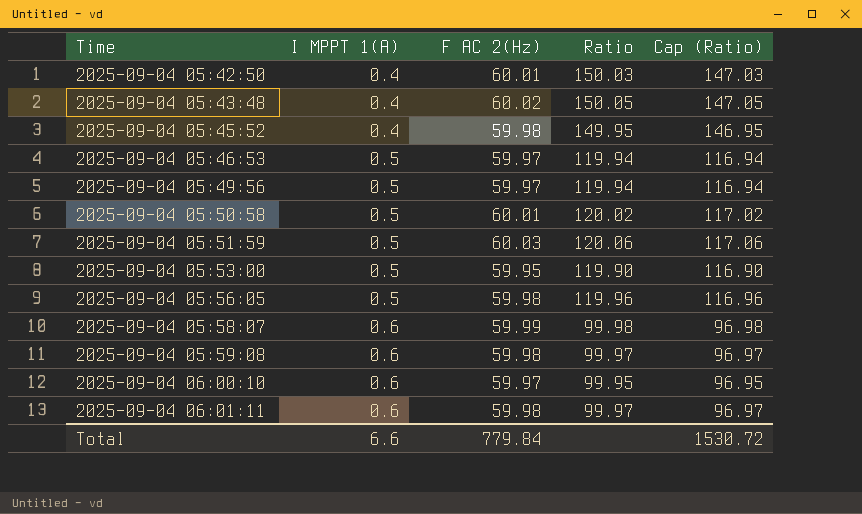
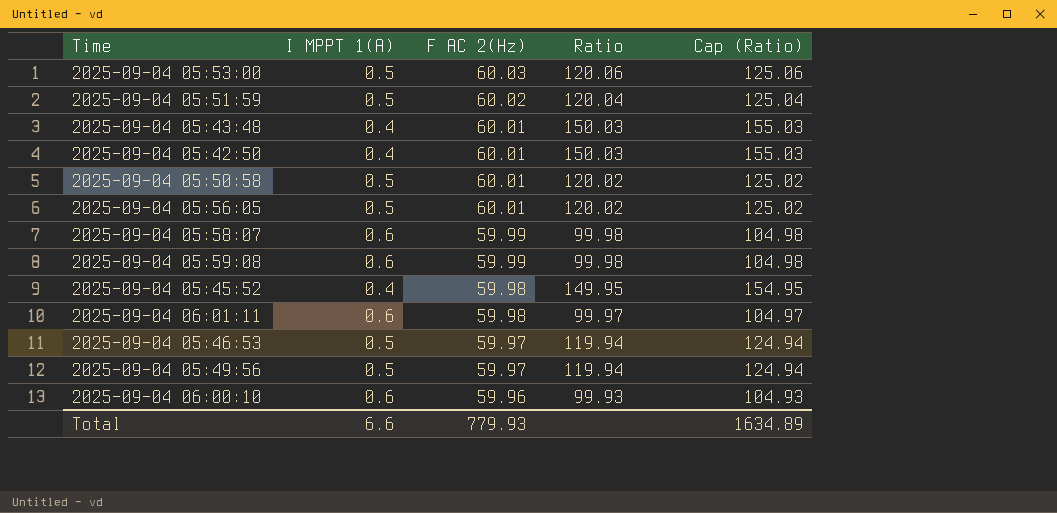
row order: Time ascending -> F AC 2(Hz) descending
column Cap (Ratio) | formula: [Ratio] - 3 -> [Ratio] + 5
2025-09-04 05:53:00 | F AC 2(Hz): 59.95 -> 60.03
2025-09-04 05:53:00 | Ratio: 119.90 -> 120.06
2025-09-04 05:51:59 | F AC 2(Hz): 60.03 -> 60.02
2025-09-04 05:51:59 | Ratio: 120.06 -> 120.04
2025-09-04 05:43:48 | F AC 2(Hz): 60.02 -> 60.01
2025-09-04 05:43:48 | Ratio: 150.05 -> 150.03
2025-09-04 05:56:05 | F AC 2(Hz): 59.98 -> 60.01
2025-09-04 05:56:05 | Ratio: 119.96 -> 120.02
2025-09-04 05:59:08 | F AC 2(Hz): 59.98 -> 59.99
2025-09-04 05:59:08 | Ratio: 99.97 -> 99.98
2025-09-04 06:00:10 | F AC 2(Hz): 59.97 -> 59.96
2025-09-04 06:00:10 | Ratio: 99.95 -> 99.93
Total | F AC 2(Hz): 779.84 -> 779.93
Total | Cap (Ratio): 1530.72 -> 1634.89

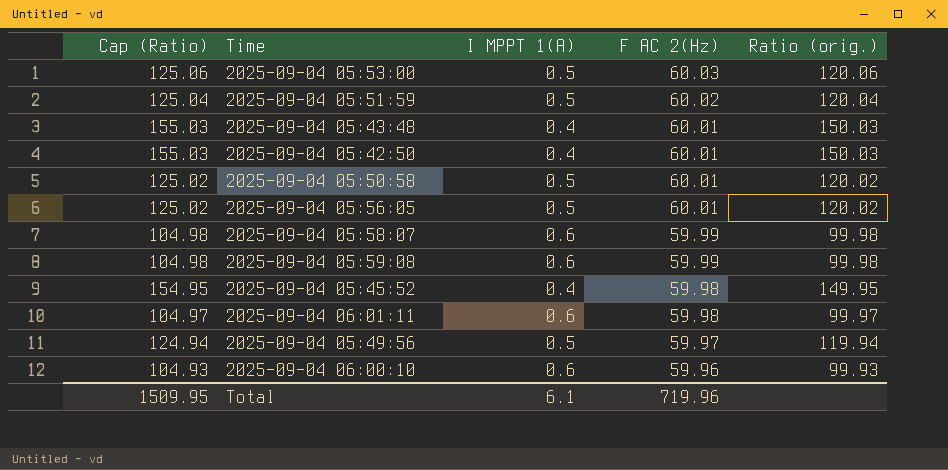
column Cap (Ratio) | position: 5 -> 1
column name: Ratio -> Ratio (orig.)
row 2025-09-04 05:46:53: 0.5 | 59.97 | 119.94 | 124.94 -> none
Total | Cap (Ratio): 1634.89 -> 1509.95
Total | I MPPT 1(A): 6.6 -> 6.1
Total | F AC 2(Hz): 779.93 -> 719.96

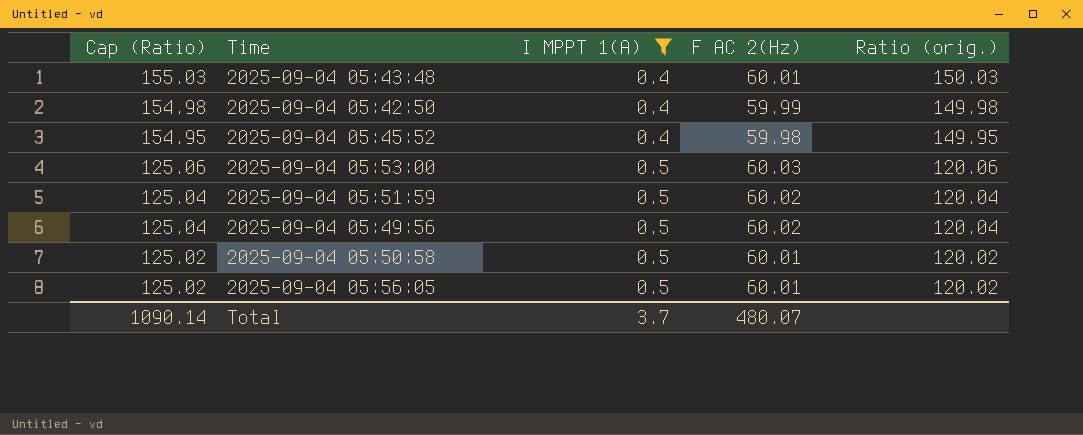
filter: none -> I MPPT 1(A) != 0.6
row order: F AC 2(Hz) descending -> Cap (Ratio) descending
2025-09-04 05:42:50 | Cap (Ratio): 155.03 -> 154.98
2025-09-04 05:42:50 | F AC 2(Hz): 60.01 -> 59.99
2025-09-04 05:42:50 | Ratio (orig.): 150.03 -> 149.98
2025-09-04 05:49:56 | Cap (Ratio): 124.94 -> 125.04
2025-09-04 05:49:56 | F AC 2(Hz): 59.97 -> 60.02
2025-09-04 05:49:56 | Ratio (orig.): 119.94 -> 120.04
Total | Cap (Ratio): 1509.95 -> 1090.14
Total | I MPPT 1(A): 6.1 -> 3.7
Total | F AC 2(Hz): 719.96 -> 480.07

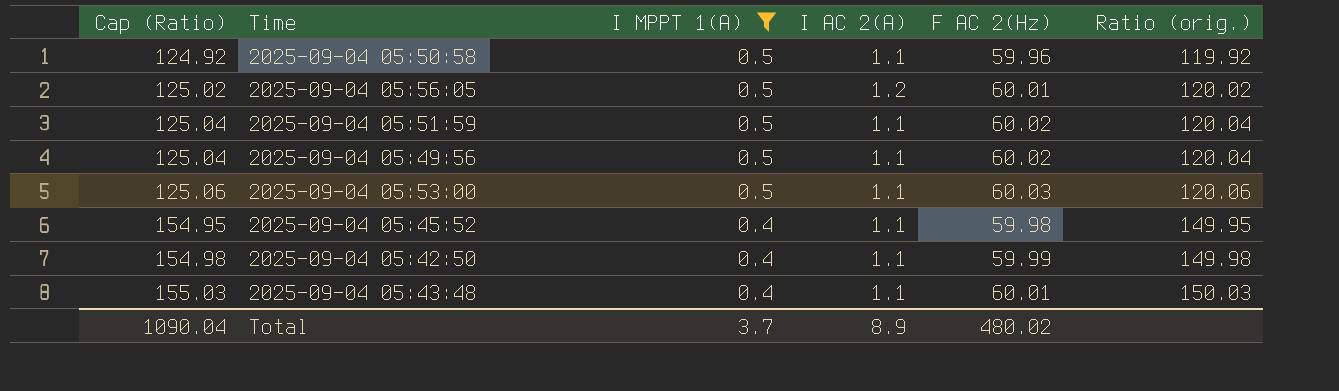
row order: Cap (Ratio) descending -> Cap (Ratio) ascending
column I AC 2(A) | position: none -> 4
2025-09-04 05:50:58 | Cap (Ratio): 125.02 -> 124.92
2025-09-04 05:50:58 | F AC 2(Hz): 60.01 -> 59.96
2025-09-04 05:50:58 | Ratio (orig.): 120.02 -> 119.92
Total | Cap (Ratio): 1090.14 -> 1090.04
Total | F AC 2(Hz): 480.07 -> 480.02

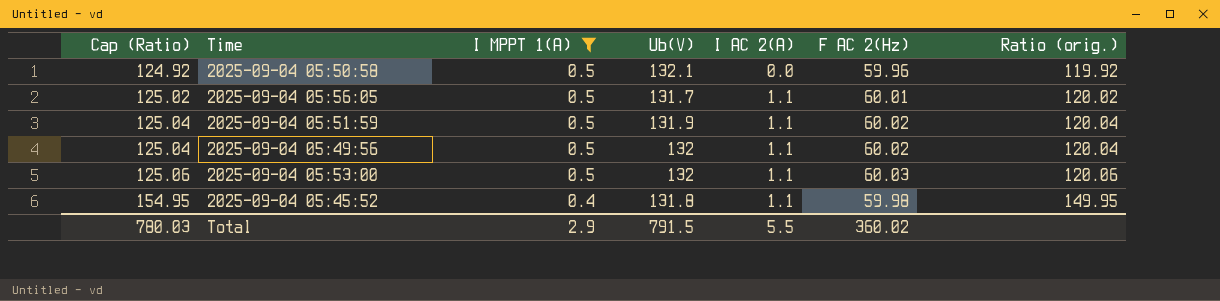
column Ub(V) | position: none -> 4
row 2025-09-04 05:42:50: 154.98 | 0.4 | 1.1 | 59.99 | 149.98 -> none
row 2025-09-04 05:43:48: 155.03 | 0.4 | 1.1 | 60.01 | 150.03 -> none
2025-09-04 05:50:58 | I AC 2(A): 1.1 -> 0.0
2025-09-04 05:56:05 | I AC 2(A): 1.2 -> 1.1
Total | Cap (Ratio): 1090.04 -> 780.03
Total | I MPPT 1(A): 3.7 -> 2.9
Total | I AC 2(A): 8.9 -> 5.5
Total | F AC 2(Hz): 480.02 -> 360.02

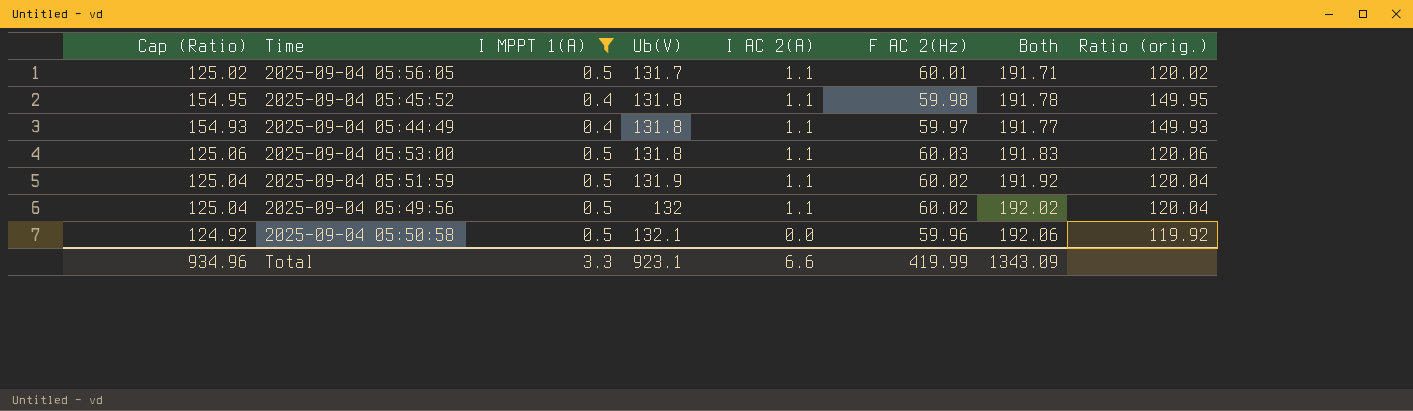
row order: Cap (Ratio) ascending -> Ub(V) ascending
column Both | formula: none -> [Ub(V)] + [F AC 2(Hz)]
row 2025-09-04 05:44:49: none -> 154.93 | 0.4 | 131.8 | 1.1 | 59.97 | 191.77 | 149.93
2025-09-04 05:53:00 | Ub(V): 132 -> 131.8
Total | Cap (Ratio): 780.03 -> 934.96
Total | I MPPT 1(A): 2.9 -> 3.3
Total | Ub(V): 791.5 -> 923.1
Total | I AC 2(A): 5.5 -> 6.6
Total | F AC 2(Hz): 360.02 -> 419.99

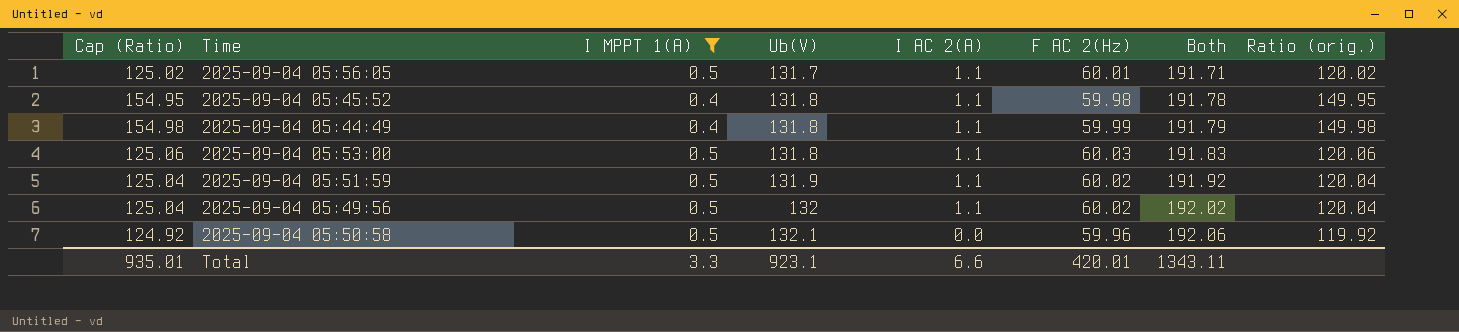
2025-09-04 05:44:49 | Cap (Ratio): 154.93 -> 154.98
2025-09-04 05:44:49 | F AC 2(Hz): 59.97 -> 59.99
2025-09-04 05:44:49 | Both: 191.77 -> 191.79
2025-09-04 05:44:49 | Ratio (orig.): 149.93 -> 149.98
Total | Cap (Ratio): 934.96 -> 935.01
Total | F AC 2(Hz): 419.99 -> 420.01
Total | Both: 1343.09 -> 1343.11

